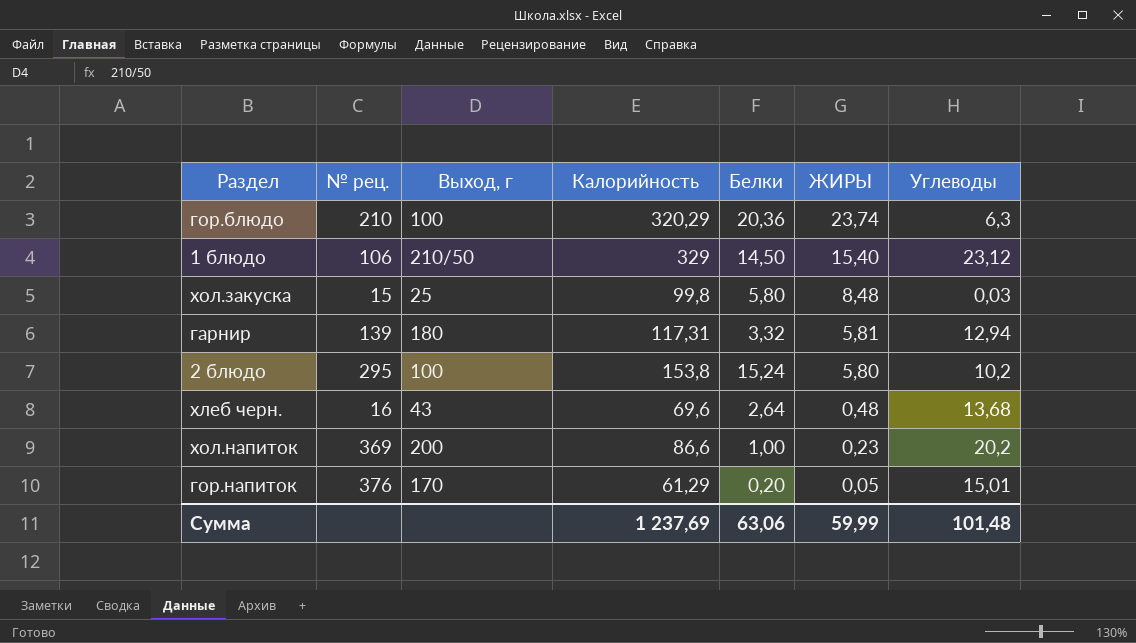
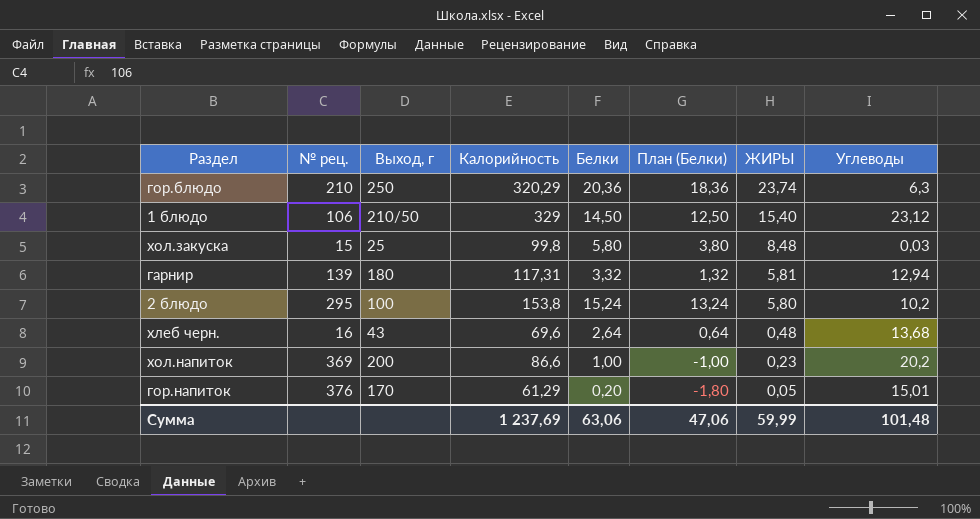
column План (Белки) | formula: none -> [Белки] - 2
гор.блюдо | Выход, г: 100 -> 250

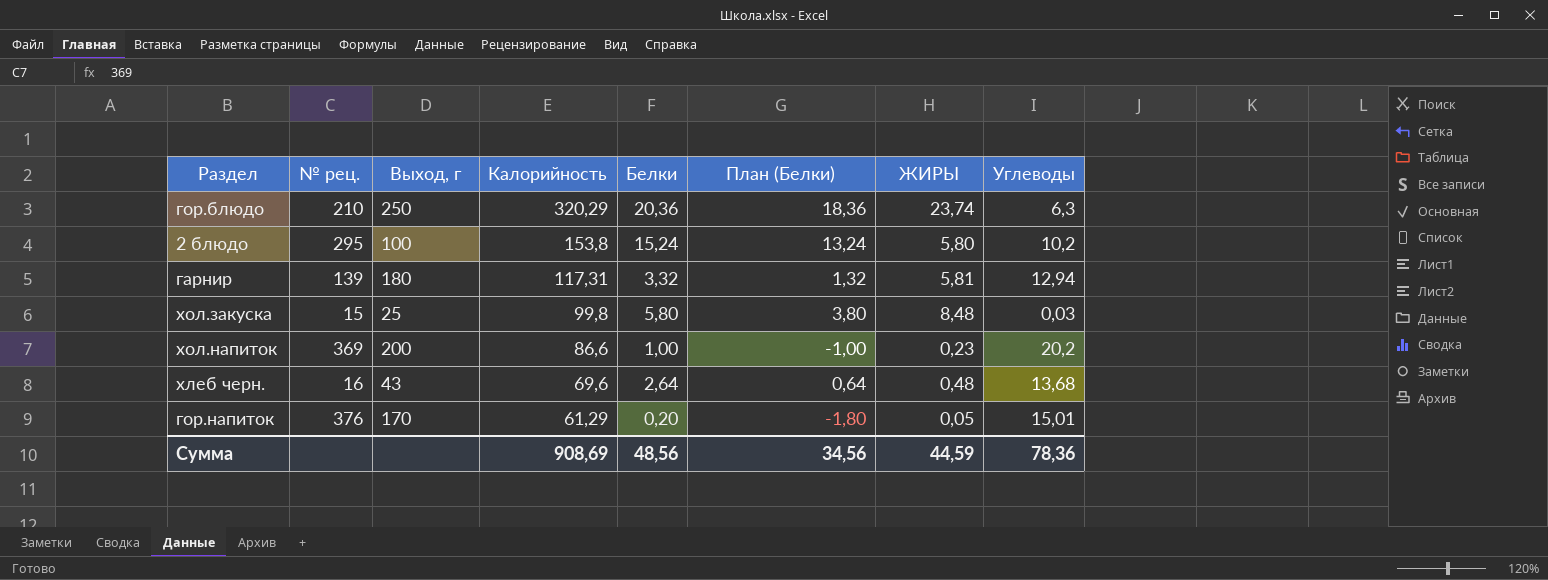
row order: ЖИРЫ descending -> Калорийность descending
row 1 блюдо: 106 | 210/50 | 329 | 14,50 | 12,50 | 15,40 | 23,12 -> none
Сумма | Калорийность: 1 237,69 -> 908,69
Сумма | Белки: 63,06 -> 48,56
Сумма | План (Белки): 47,06 -> 34,56
Сумма | ЖИРЫ: 59,99 -> 44,59
Сумма | Углеводы: 101,48 -> 78,36

